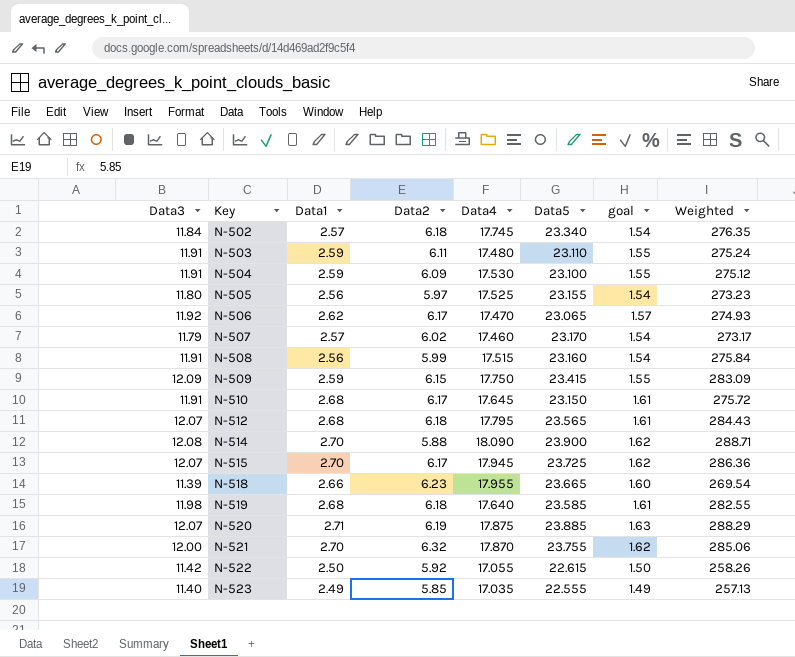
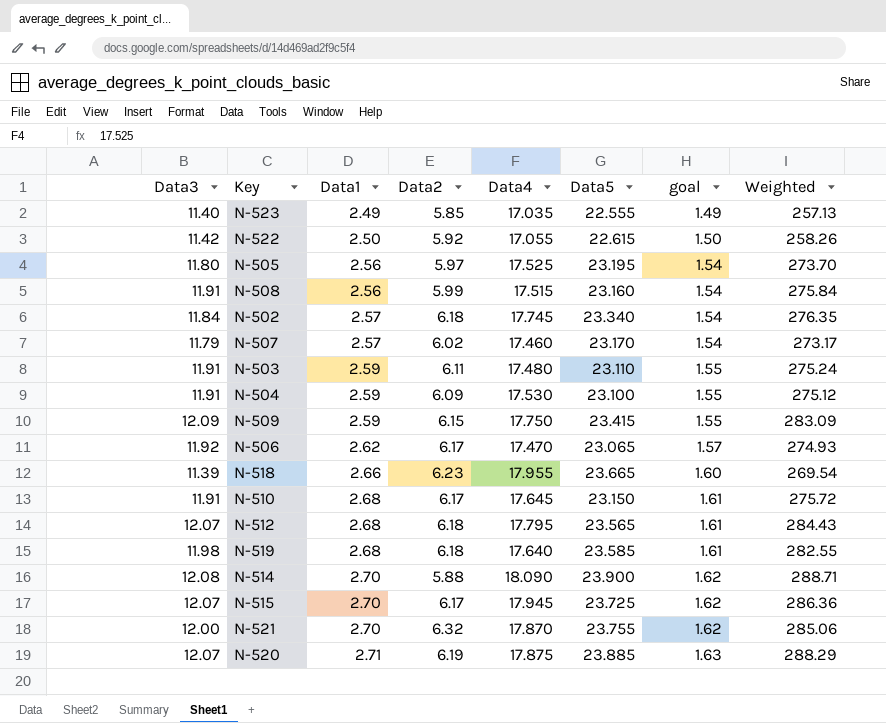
row order: Key ascending -> Data1 ascending
N-505 | Data5: 23.155 -> 23.195
N-505 | Weighted: 273.23 -> 273.70

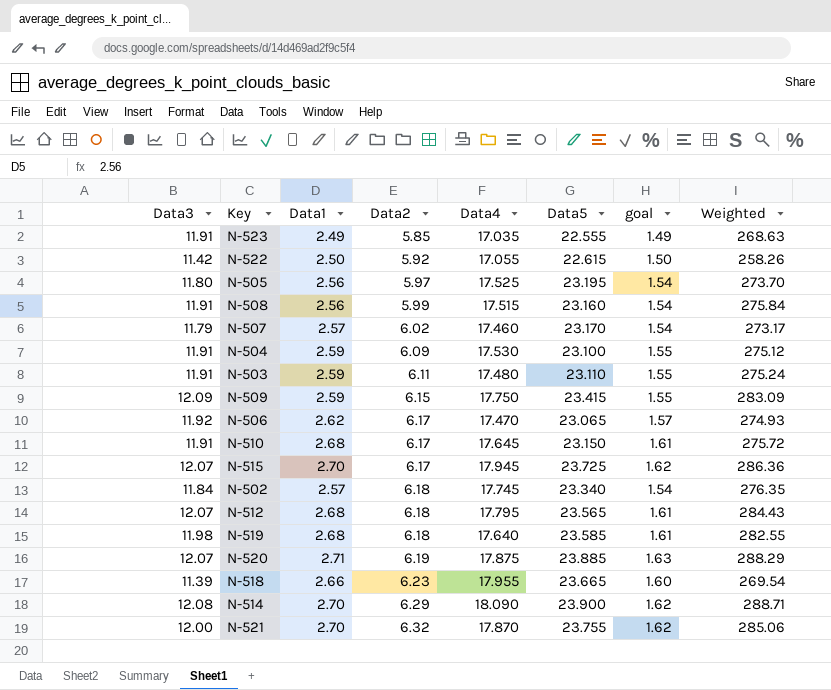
row order: Data1 ascending -> Data2 ascending
N-523 | Data3: 11.40 -> 11.91
N-523 | Weighted: 257.13 -> 268.63
N-514 | Data2: 5.88 -> 6.29

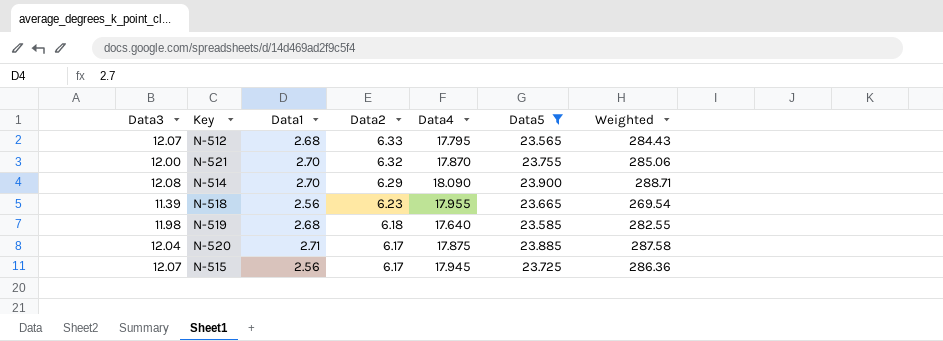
filter: none -> Data5 >= 23.565
row order: Data2 ascending -> Data2 descending
column goal | formula: [Data1] * 0.6 -> none
N-512 | Data2: 6.18 -> 6.33
N-518 | Data1: 2.66 -> 2.56
N-520 | Data3: 12.07 -> 12.04
N-520 | Data2: 6.19 -> 6.17
N-520 | Weighted: 288.29 -> 287.58
N-515 | Data1: 2.70 -> 2.56

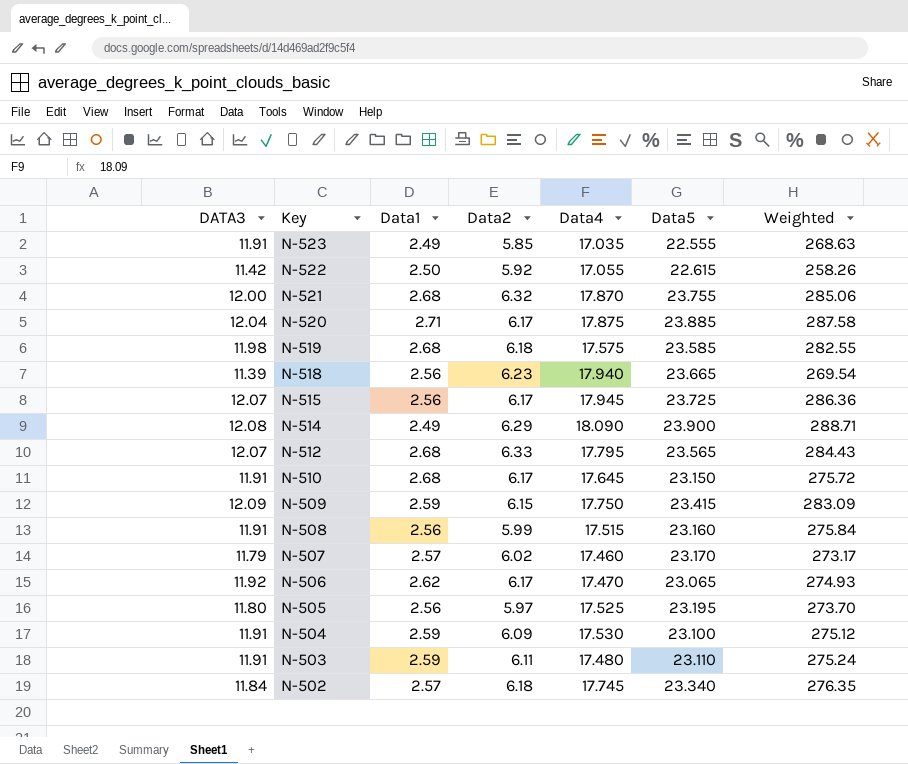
filter: Data5 >= 23.565 -> none
row order: Data2 descending -> Key descending
column name: Data3 -> DATA3
N-521 | Data1: 2.70 -> 2.68
N-519 | Data4: 17.640 -> 17.575
N-518 | Data4: 17.955 -> 17.940
N-514 | Data1: 2.70 -> 2.49

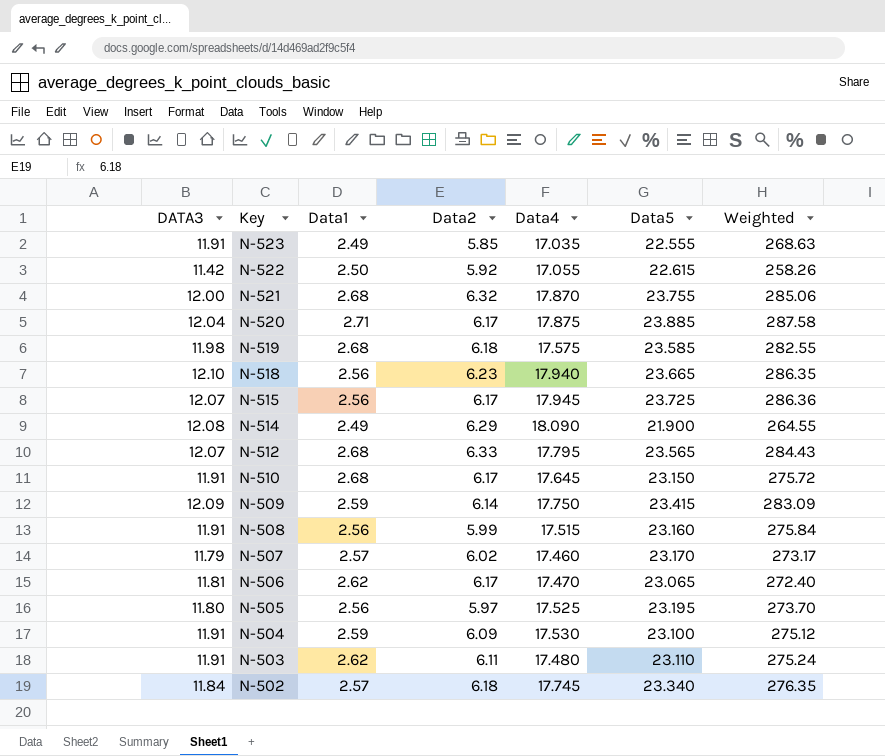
N-518 | DATA3: 11.39 -> 12.10
N-518 | Weighted: 269.54 -> 286.35
N-514 | Data5: 23.900 -> 21.900
N-514 | Weighted: 288.71 -> 264.55
N-509 | Data2: 6.15 -> 6.14
N-506 | DATA3: 11.92 -> 11.81
N-506 | Weighted: 274.93 -> 272.40
N-503 | Data1: 2.59 -> 2.62

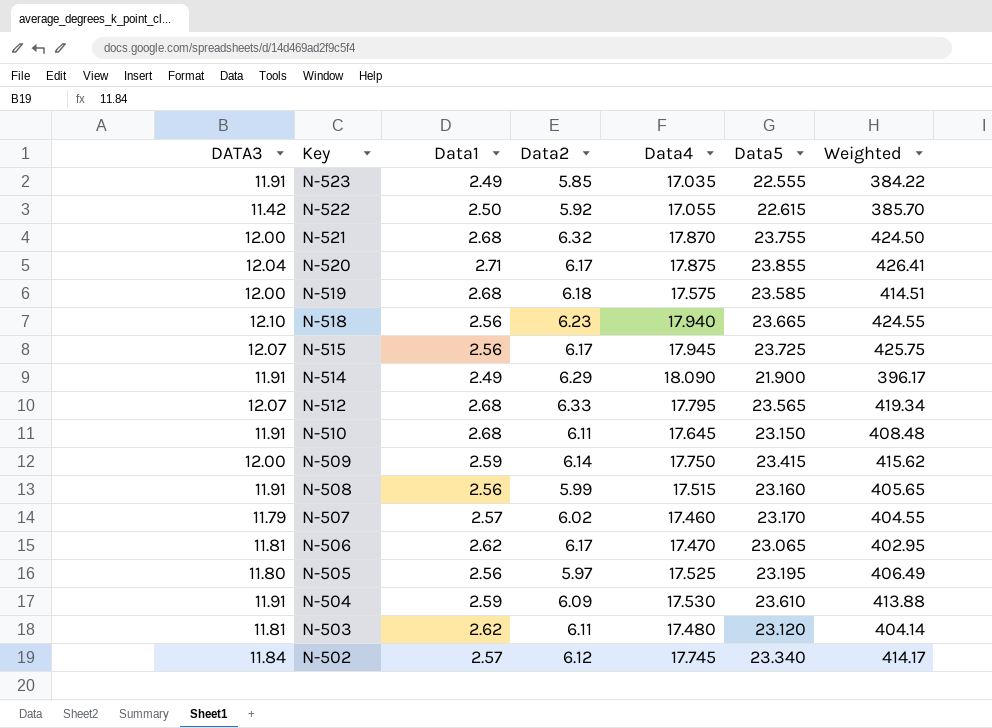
column Weighted | formula: [DATA3] * [Data5] -> [Data4] * [Data5]
N-520 | Data5: 23.885 -> 23.855
N-519 | DATA3: 11.98 -> 12.00
N-514 | DATA3: 12.08 -> 11.91
N-510 | Data2: 6.17 -> 6.11
N-509 | DATA3: 12.09 -> 12.00
N-504 | Data5: 23.100 -> 23.610
N-503 | DATA3: 11.91 -> 11.81
N-503 | Data5: 23.110 -> 23.120
N-502 | Data2: 6.18 -> 6.12

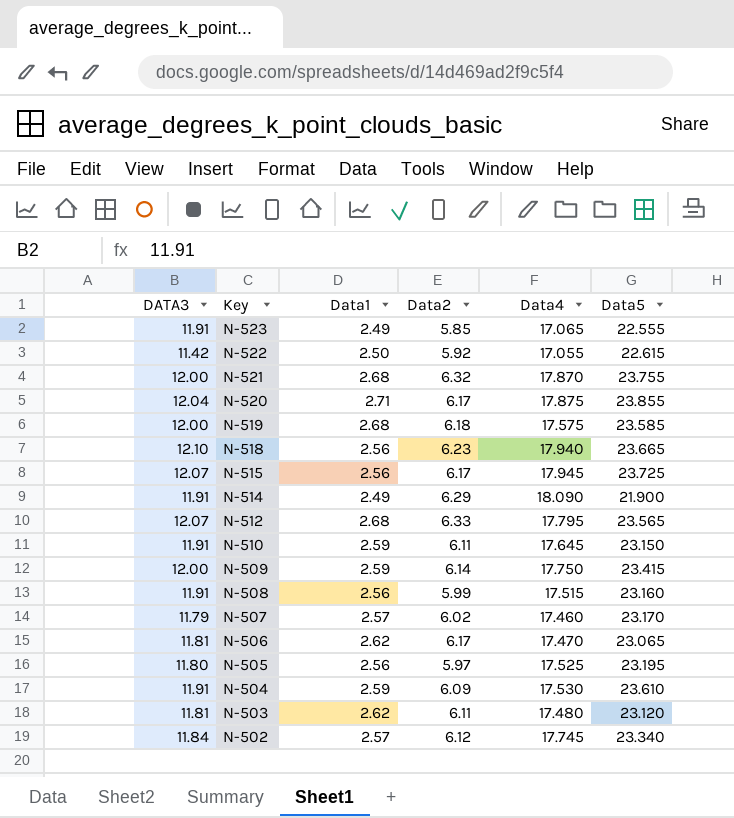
column Weighted | formula: [Data4] * [Data5] -> none
N-523 | Data4: 17.035 -> 17.065
N-510 | Data1: 2.68 -> 2.59

